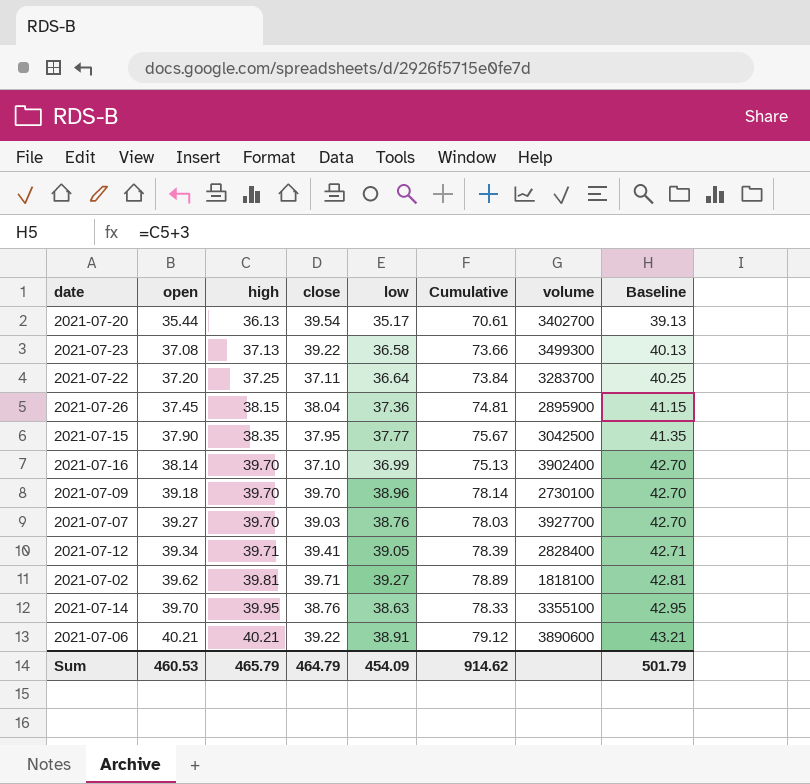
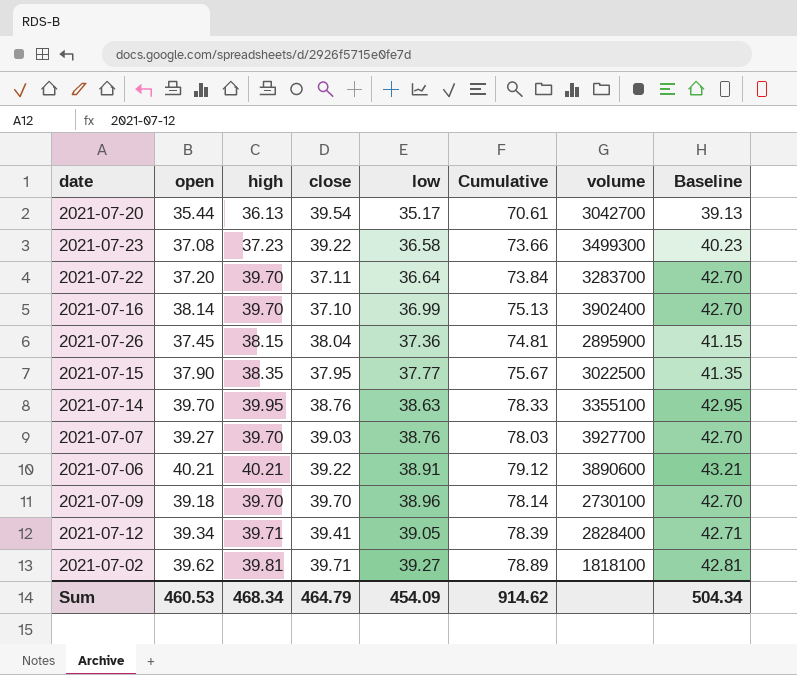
row order: open ascending -> low ascending
2021-07-20 | volume: 3402700 -> 3042700
2021-07-23 | high: 37.13 -> 37.23
2021-07-23 | Baseline: 40.13 -> 40.23
2021-07-22 | high: 37.25 -> 39.70
2021-07-22 | Baseline: 40.25 -> 42.70
2021-07-15 | volume: 3042500 -> 3022500
Sum | high: 465.79 -> 468.34
Sum | Baseline: 501.79 -> 504.34

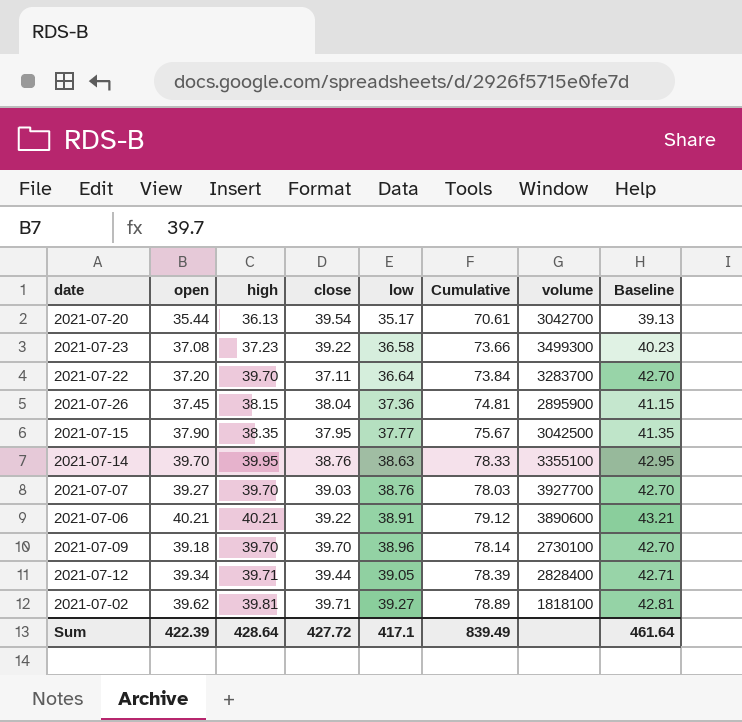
row 2021-07-16: 38.14 | 39.70 | 37.10 | 36.99 | 75.13 | 3902400 | 42.70 -> none
2021-07-15 | volume: 3022500 -> 3042500
2021-07-12 | close: 39.41 -> 39.44
Sum | open: 460.53 -> 422.39
Sum | high: 468.34 -> 428.64
Sum | close: 464.79 -> 427.72
Sum | low: 454.09 -> 417.1
Sum | Cumulative: 914.62 -> 839.49
Sum | Baseline: 504.34 -> 461.64

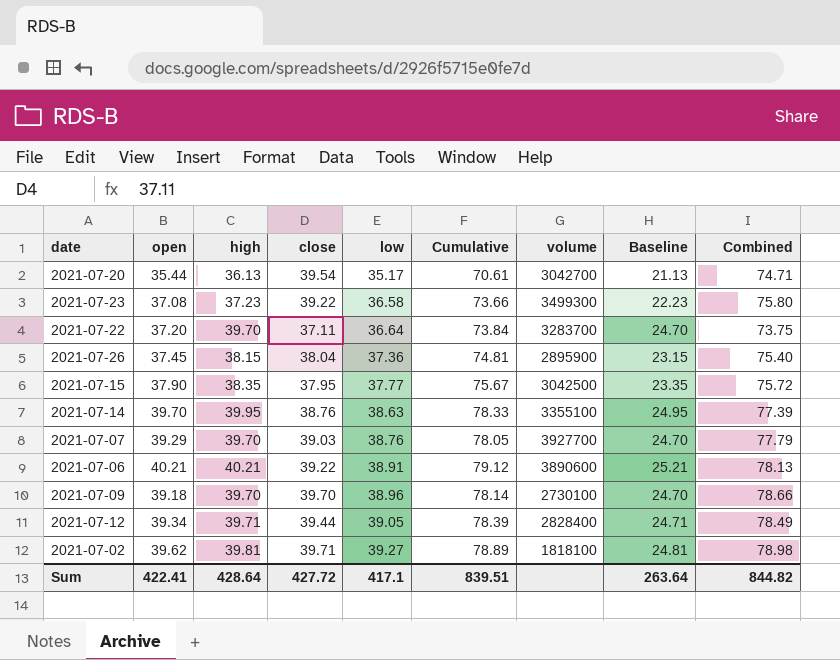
column Baseline | formula: [high] + 3 -> [high] - 15
column Combined | formula: none -> [close] + [low]
2021-07-07 | open: 39.27 -> 39.29
2021-07-07 | Cumulative: 78.03 -> 78.05
Sum | open: 422.39 -> 422.41
Sum | Cumulative: 839.49 -> 839.51
Sum | Baseline: 461.64 -> 263.64

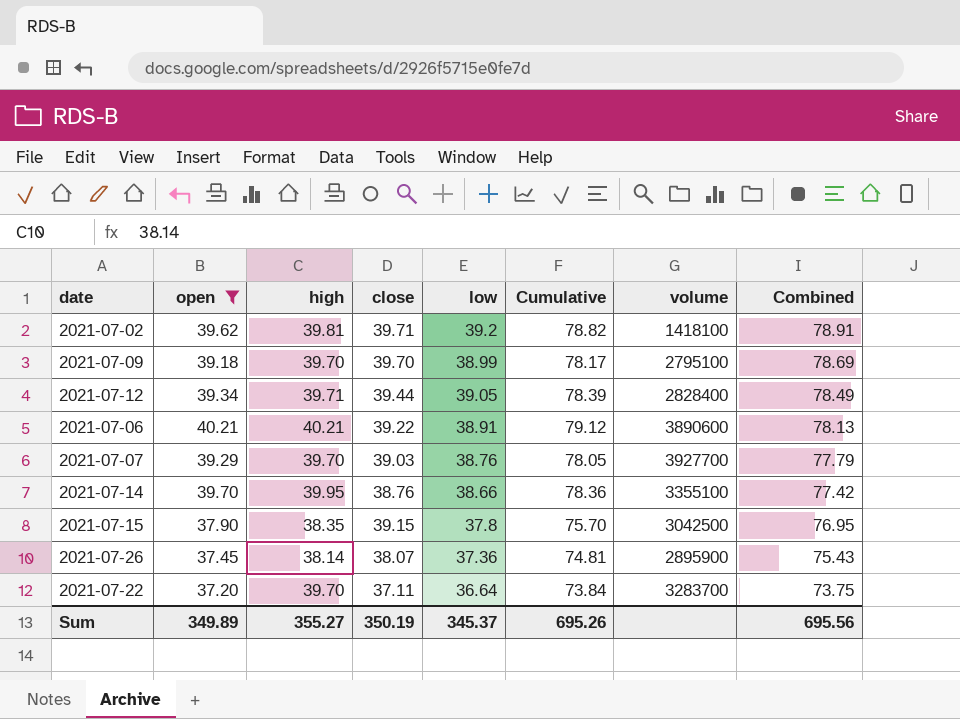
filter: none -> open >= 37.20
row order: low ascending -> Combined descending
column Baseline | formula: [high] - 15 -> none
2021-07-02 | low: 39.27 -> 39.2
2021-07-02 | Cumulative: 78.89 -> 78.82
2021-07-02 | volume: 1818100 -> 1418100
2021-07-02 | Combined: 78.98 -> 78.91
2021-07-09 | low: 38.96 -> 38.99
2021-07-09 | Cumulative: 78.14 -> 78.17
2021-07-09 | volume: 2730100 -> 2795100
2021-07-09 | Combined: 78.66 -> 78.69
2021-07-14 | low: 38.63 -> 38.66
2021-07-14 | Cumulative: 78.33 -> 78.36
2021-07-14 | Combined: 77.39 -> 77.42
2021-07-15 | close: 37.95 -> 39.15
2021-07-15 | low: 37.77 -> 37.8
2021-07-15 | Cumulative: 75.67 -> 75.70
2021-07-15 | Combined: 75.72 -> 76.95
2021-07-26 | high: 38.15 -> 38.14
2021-07-26 | close: 38.04 -> 38.07
2021-07-26 | Combined: 75.40 -> 75.43
Sum | open: 422.41 -> 349.89
Sum | high: 428.64 -> 355.27
Sum | close: 427.72 -> 350.19
Sum | low: 417.1 -> 345.37
Sum | Cumulative: 839.51 -> 695.26
Sum | Combined: 844.82 -> 695.56

